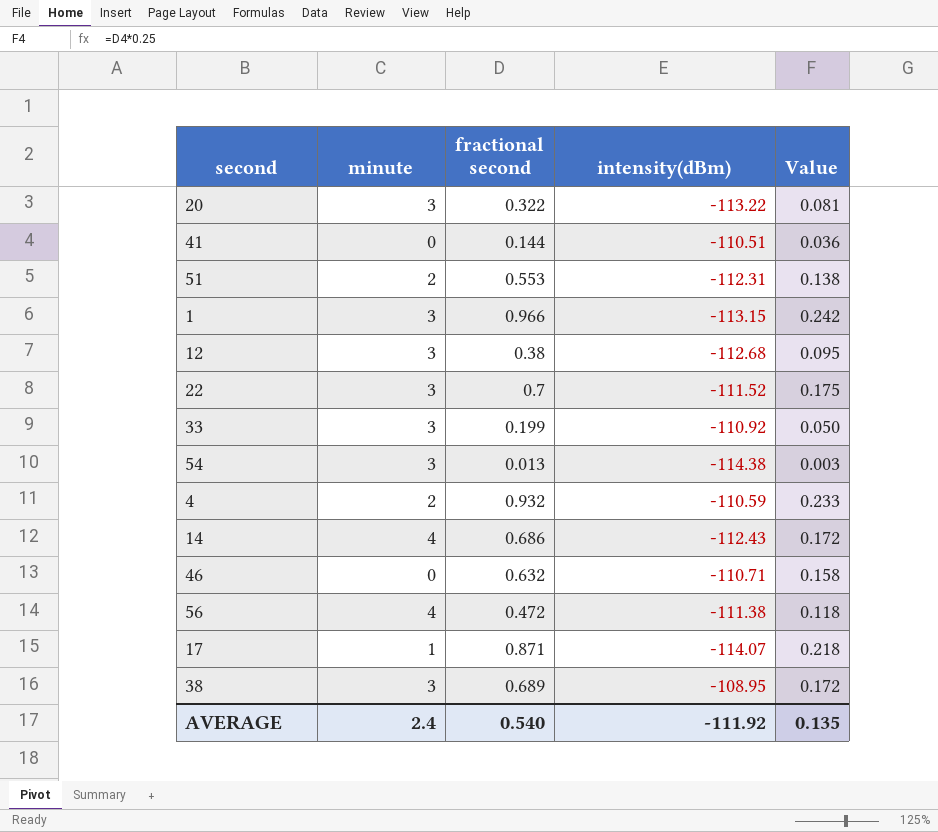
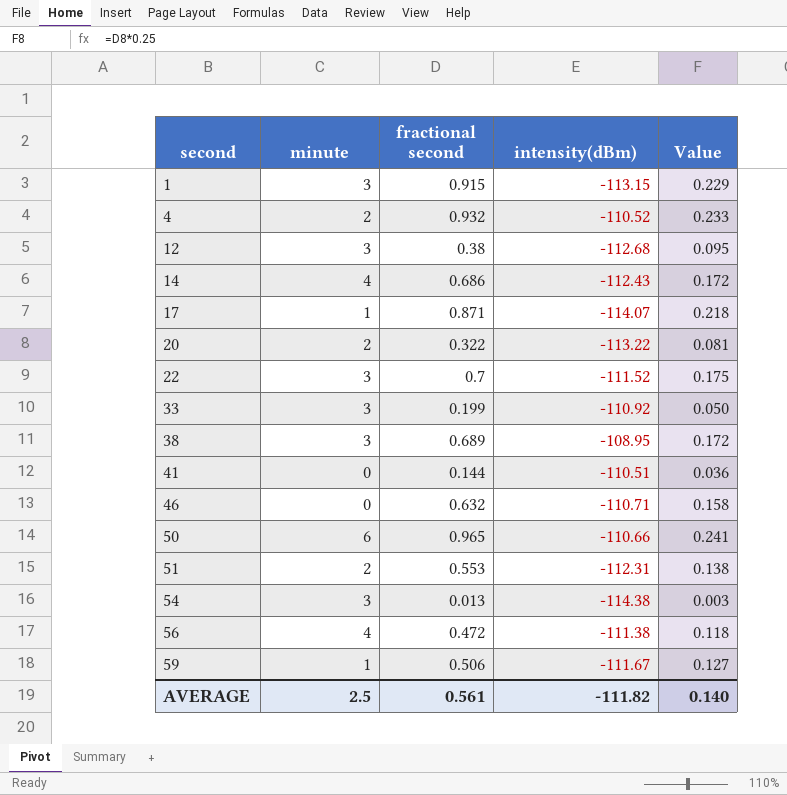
row order: none -> second ascending
1 | fractional second: 0.966 -> 0.915
1 | Value: 0.242 -> 0.229
4 | intensity(dBm): -110.59 -> -110.52
20 | minute: 3 -> 2
row 50: none -> 6 | 0.965 | -110.66 | 0.241
row 59: none -> 1 | 0.506 | -111.67 | 0.127
AVERAGE | minute: 2.4 -> 2.5
AVERAGE | fractional second: 0.540 -> 0.561
AVERAGE | intensity(dBm): -111.92 -> -111.82
AVERAGE | Value: 0.135 -> 0.140

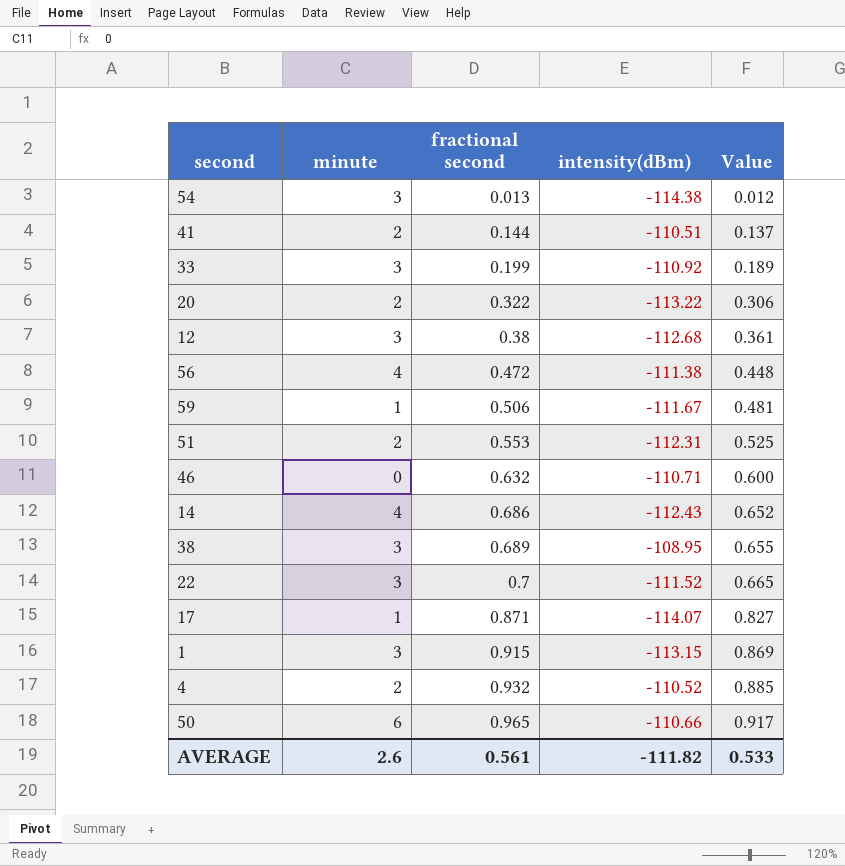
row order: second ascending -> fractional second ascending
column Value | formula: [fractional second] * 0.25 -> [fractional second] * 0.95
41 | minute: 0 -> 2
AVERAGE | minute: 2.5 -> 2.6
AVERAGE | Value: 0.140 -> 0.533

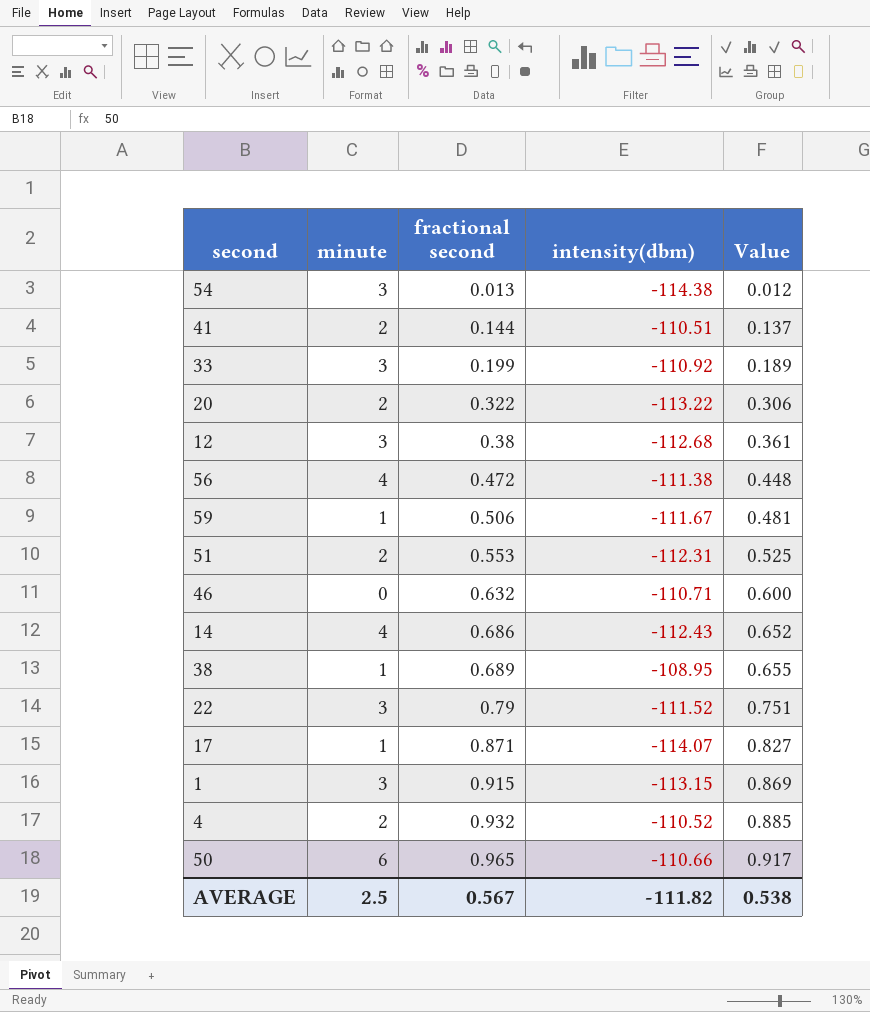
column name: intensity(dBm) -> intensity(dbm)
38 | minute: 3 -> 1
22 | fractional second: 0.7 -> 0.79
22 | Value: 0.665 -> 0.751
AVERAGE | minute: 2.6 -> 2.5
AVERAGE | fractional second: 0.561 -> 0.567
AVERAGE | Value: 0.533 -> 0.538

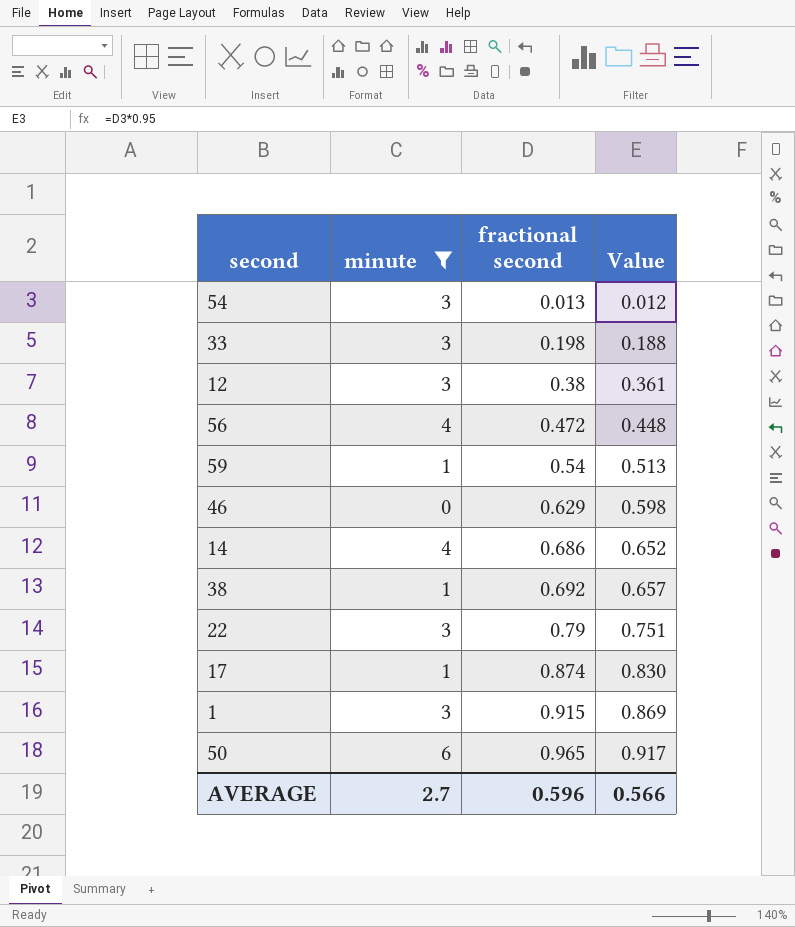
filter: none -> minute != 2
column intensity(dbm) | position: 4 -> none
33 | fractional second: 0.199 -> 0.198
33 | Value: 0.189 -> 0.188
59 | fractional second: 0.506 -> 0.54
59 | Value: 0.481 -> 0.513
46 | fractional second: 0.632 -> 0.629
46 | Value: 0.600 -> 0.598
38 | fractional second: 0.689 -> 0.692
38 | Value: 0.655 -> 0.657
17 | fractional second: 0.871 -> 0.874
17 | Value: 0.827 -> 0.830
AVERAGE | minute: 2.5 -> 2.7
AVERAGE | fractional second: 0.567 -> 0.596
AVERAGE | Value: 0.538 -> 0.566

